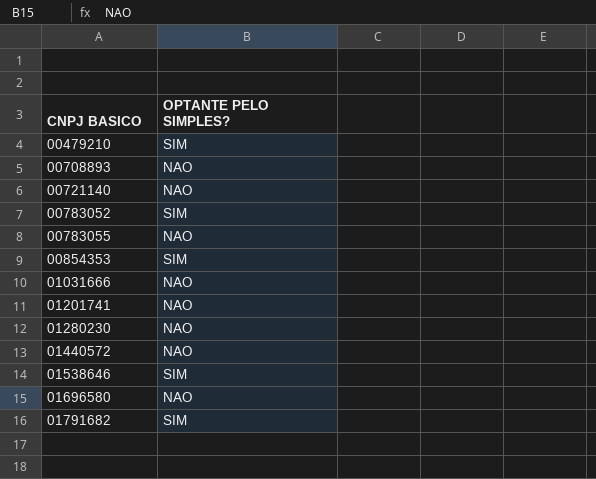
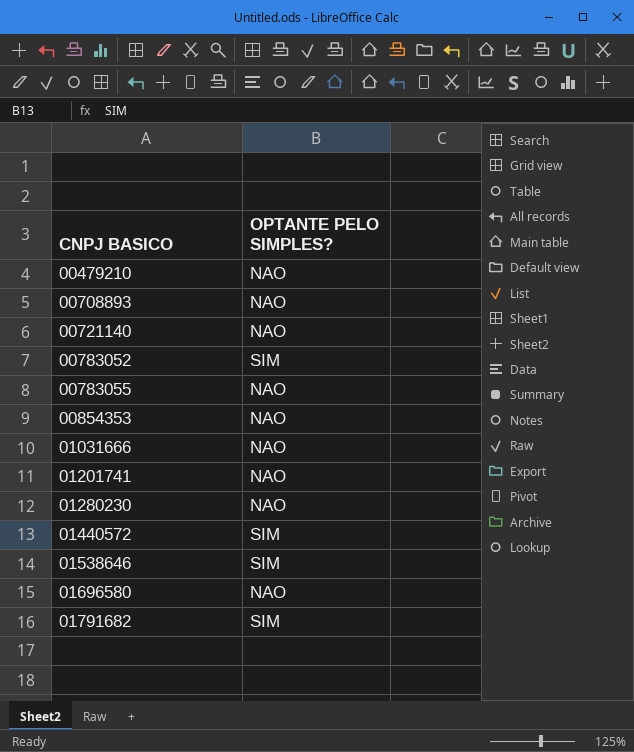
00479210 | OPTANTE PELO SIMPLES?: SIM -> NAO
00854353 | OPTANTE PELO SIMPLES?: SIM -> NAO
01440572 | OPTANTE PELO SIMPLES?: NAO -> SIM

